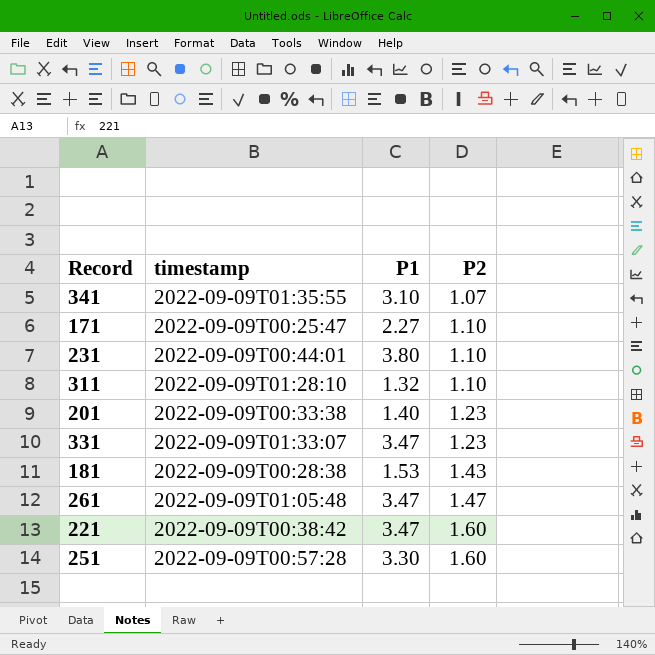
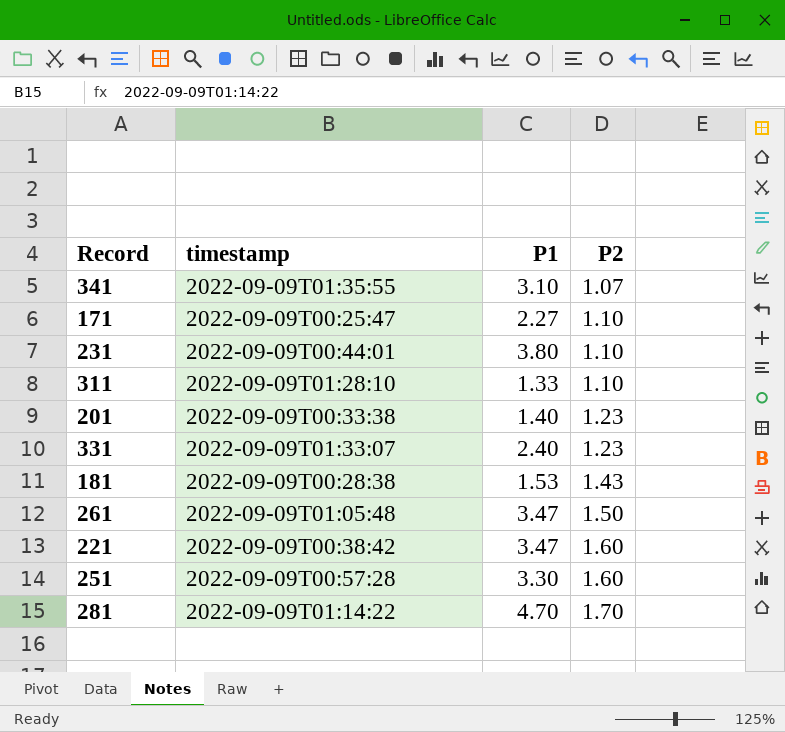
311 | P1: 1.32 -> 1.33
331 | P1: 3.47 -> 2.40
261 | P2: 1.47 -> 1.50
row 281: none -> 2022-09-09T01:14:22 | 4.70 | 1.70

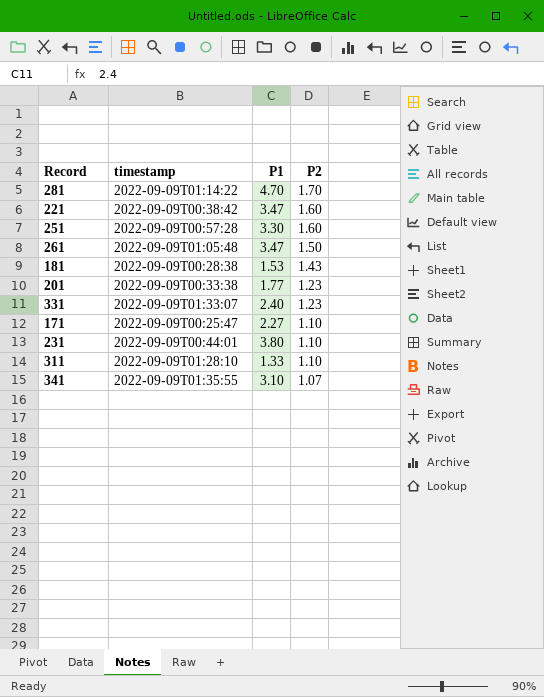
row order: P2 ascending -> P2 descending
201 | P1: 1.40 -> 1.77

